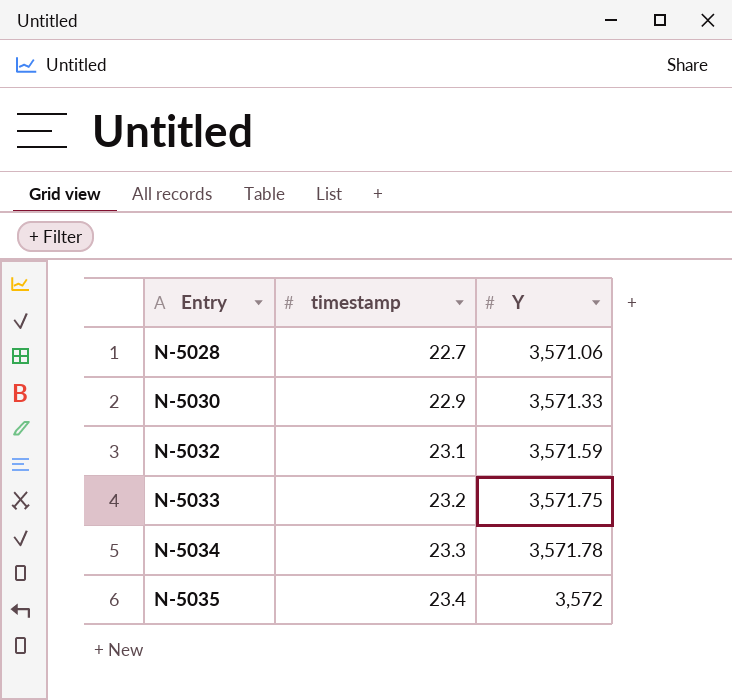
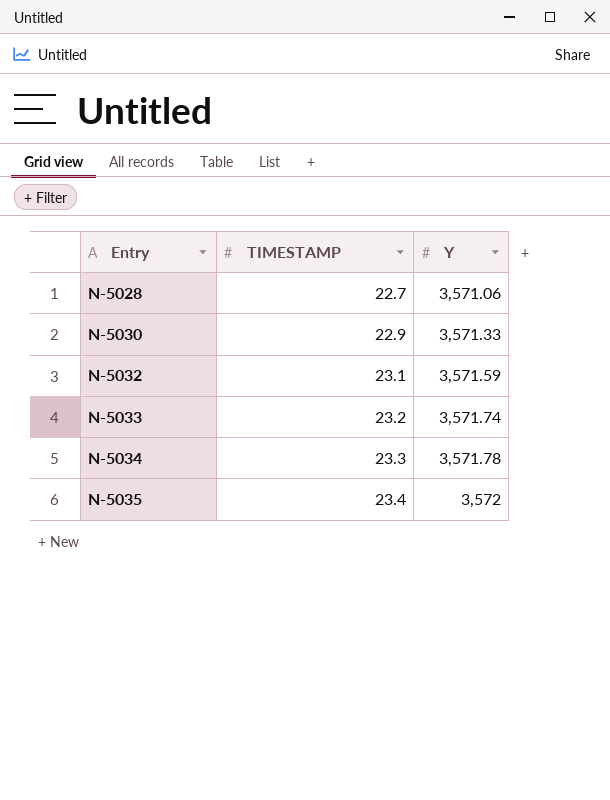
column name: timestamp -> TIMESTAMP
N-5033 | Y: 3,571.75 -> 3,571.74

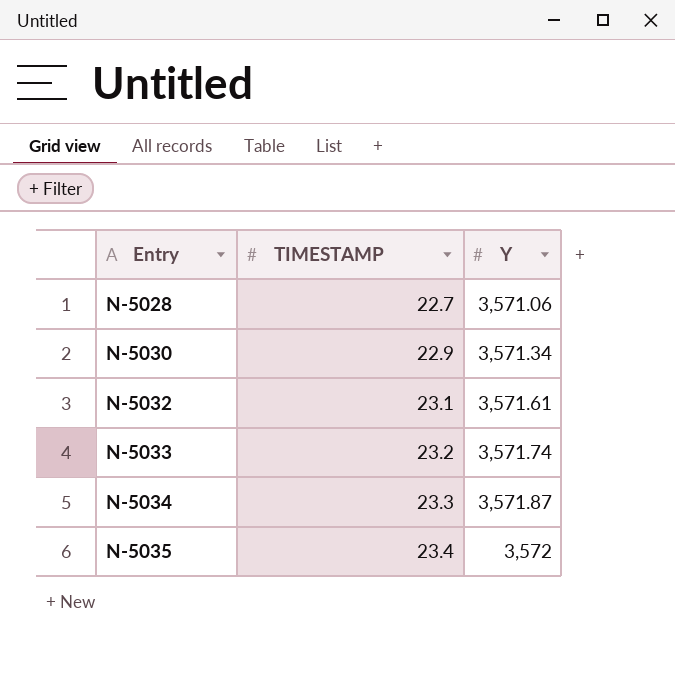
N-5030 | Y: 3,571.33 -> 3,571.34
N-5032 | Y: 3,571.59 -> 3,571.61
N-5034 | Y: 3,571.78 -> 3,571.87

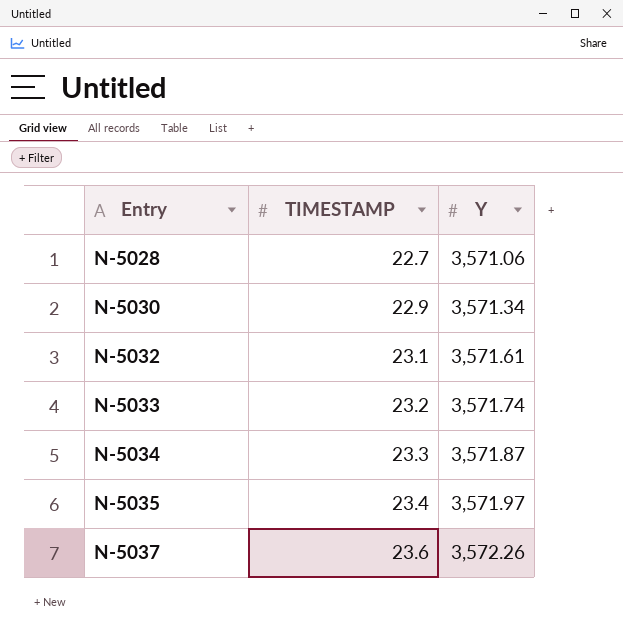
N-5035 | Y: 3,572 -> 3,571.97
row N-5037: none -> 23.6 | 3,572.26

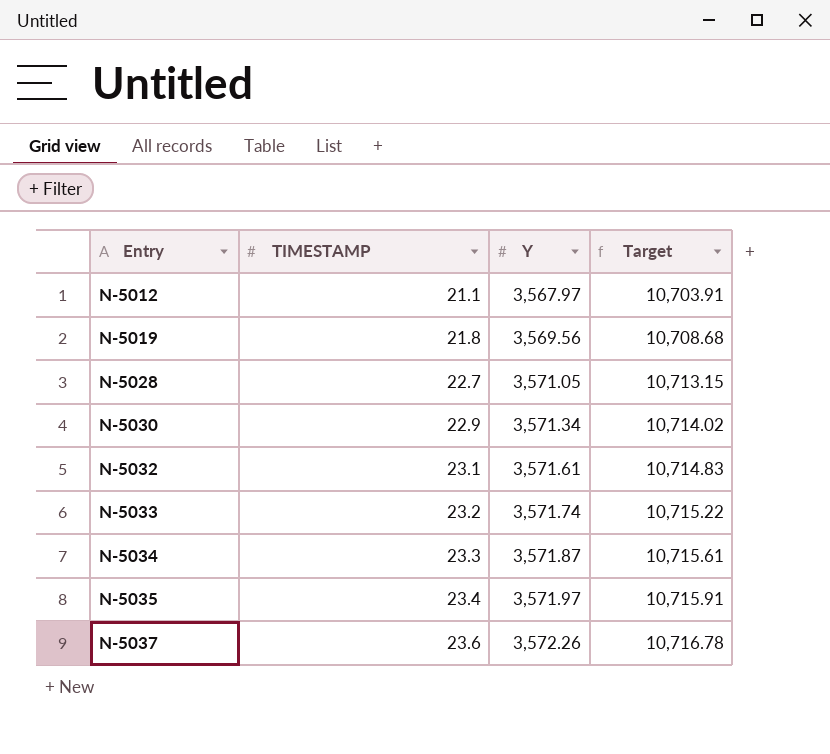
column Target | formula: none -> [Y] * 3
row N-5012: none -> 21.1 | 3,567.97 | 10,703.91
row N-5019: none -> 21.8 | 3,569.56 | 10,708.68
N-5028 | Y: 3,571.06 -> 3,571.05

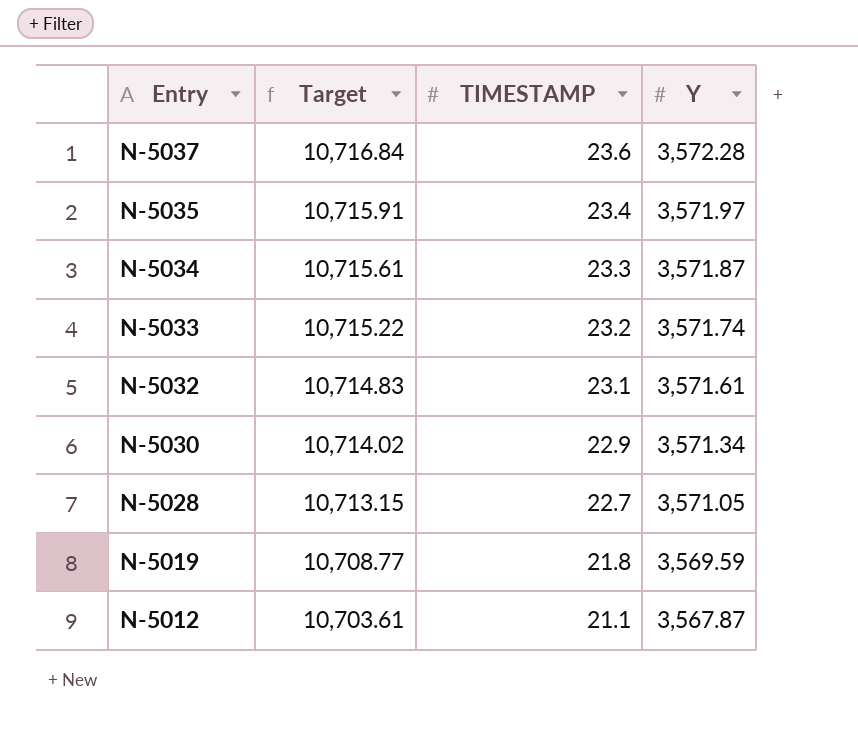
row order: Entry ascending -> Entry descending
column Target | position: 4 -> 2
N-5037 | Target: 10,716.78 -> 10,716.84
N-5037 | Y: 3,572.26 -> 3,572.28
N-5019 | Target: 10,708.68 -> 10,708.77
N-5019 | Y: 3,569.56 -> 3,569.59
N-5012 | Target: 10,703.91 -> 10,703.61
N-5012 | Y: 3,567.97 -> 3,567.87

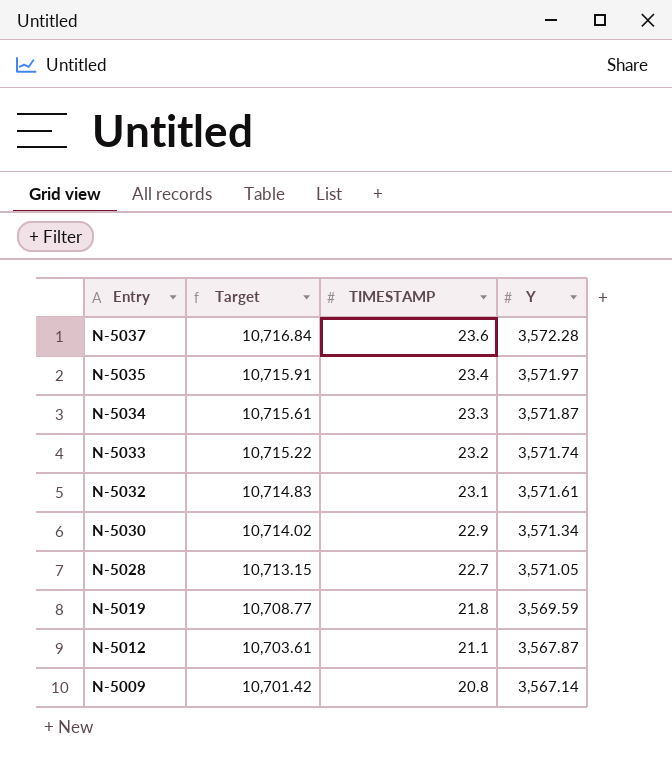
row N-5009: none -> 10,701.42 | 20.8 | 3,567.14

